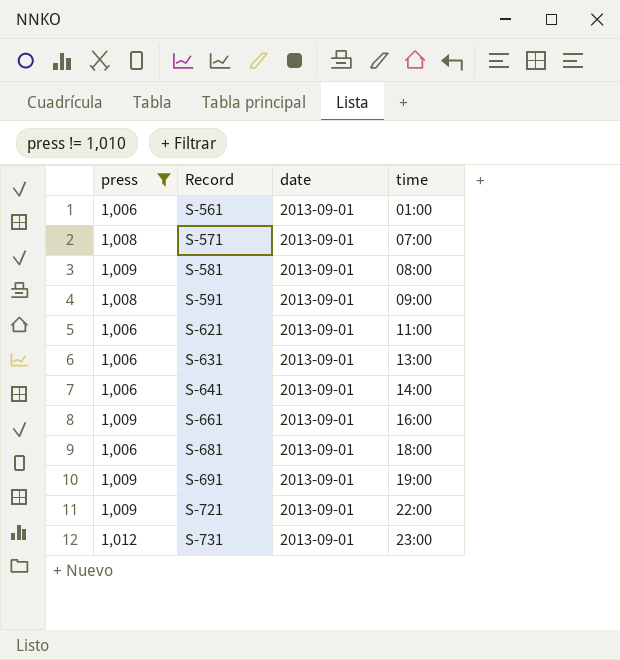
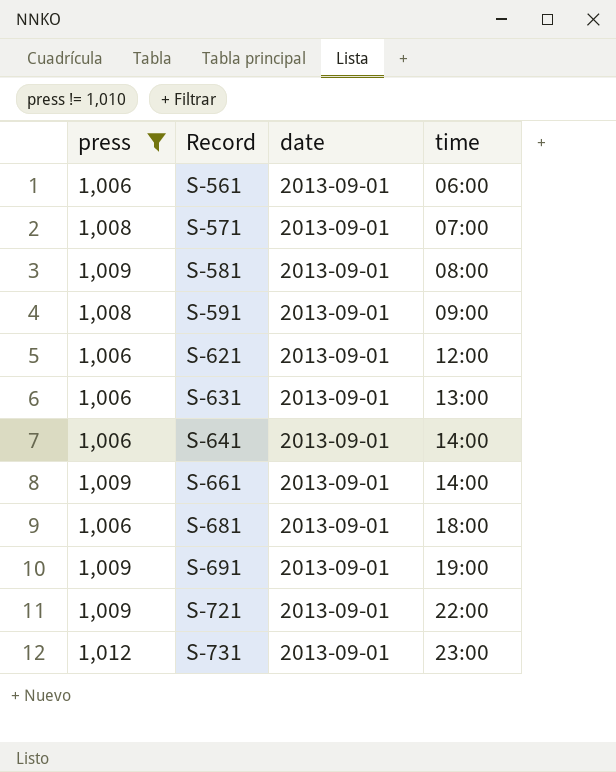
S-561 | time: 01:00 -> 06:00
S-621 | time: 11:00 -> 12:00
S-661 | time: 16:00 -> 14:00

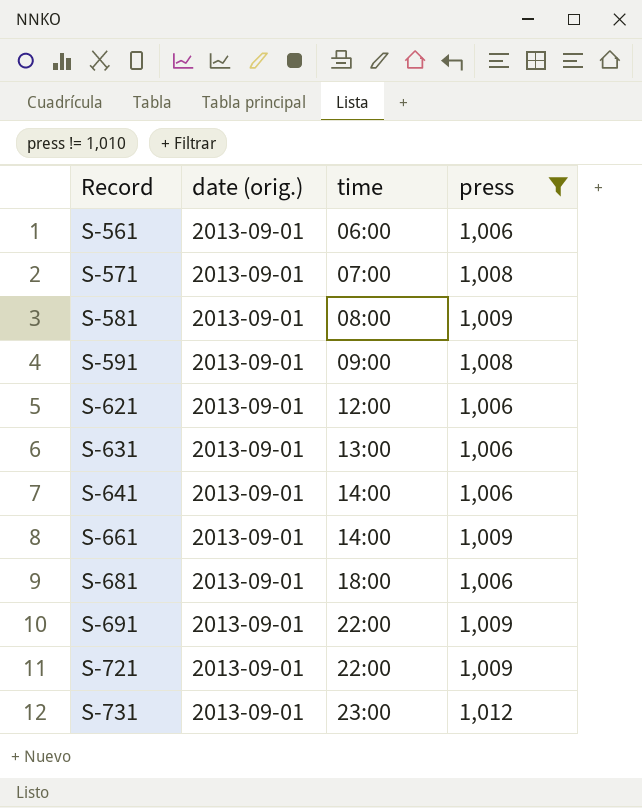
column name: date -> date (orig.)
column press | position: 1 -> 4
S-691 | time: 19:00 -> 22:00

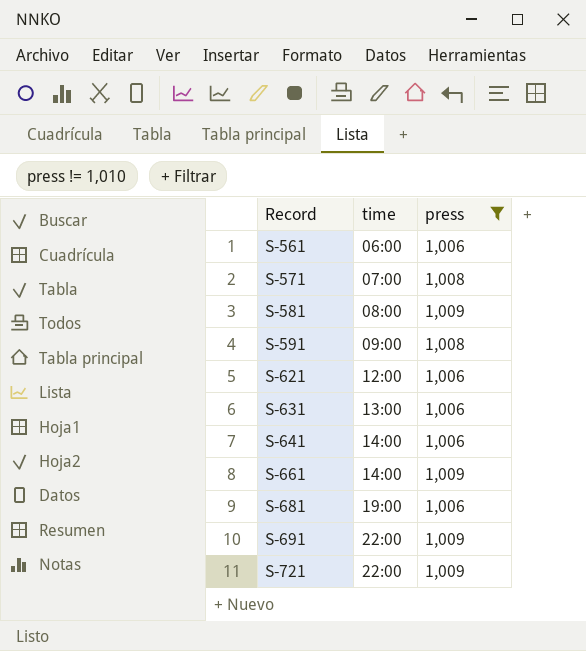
column date (orig.) | position: 2 -> none
row S-731: 2013-09-01 | 23:00 | 1,012 -> none
S-681 | time: 18:00 -> 19:00

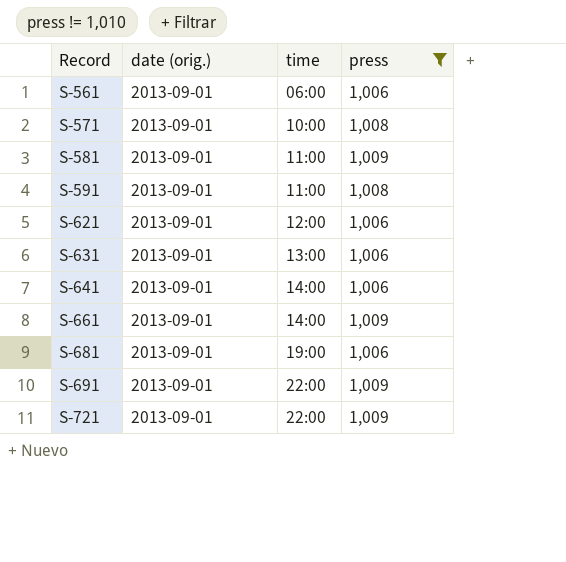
column date (orig.) | position: none -> 2
S-571 | time: 07:00 -> 10:00
S-581 | time: 08:00 -> 11:00
S-591 | time: 09:00 -> 11:00

